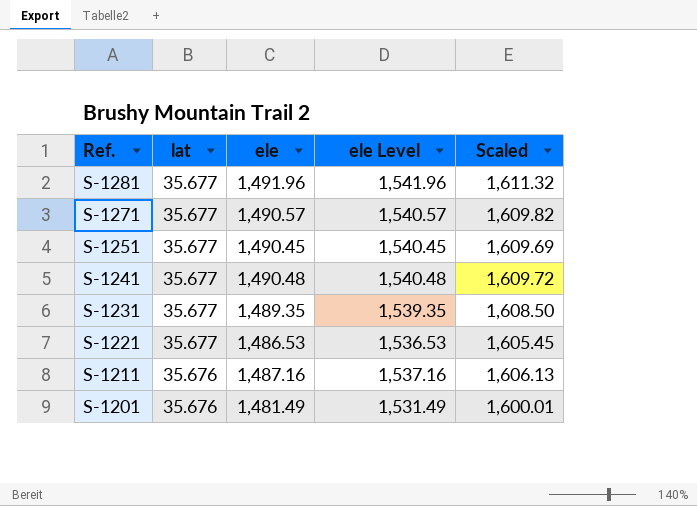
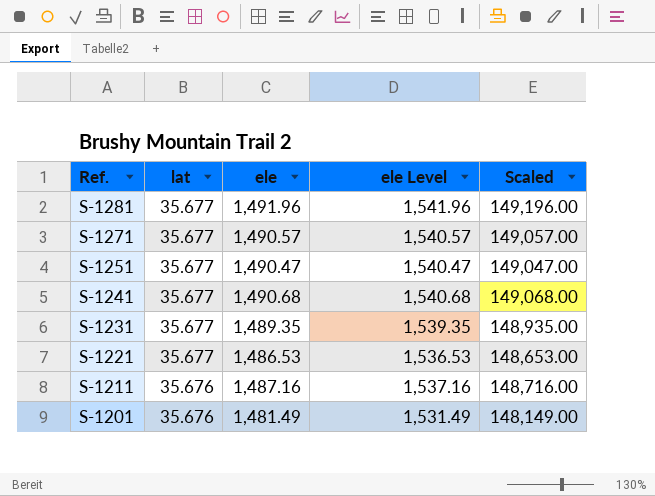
column Scaled | formula: [ele] * 1.08 -> [ele] * 100
S-1251 | ele: 1,490.45 -> 1,490.47
S-1251 | ele Level: 1,540.45 -> 1,540.47
S-1241 | ele: 1,490.48 -> 1,490.68
S-1241 | ele Level: 1,540.48 -> 1,540.68

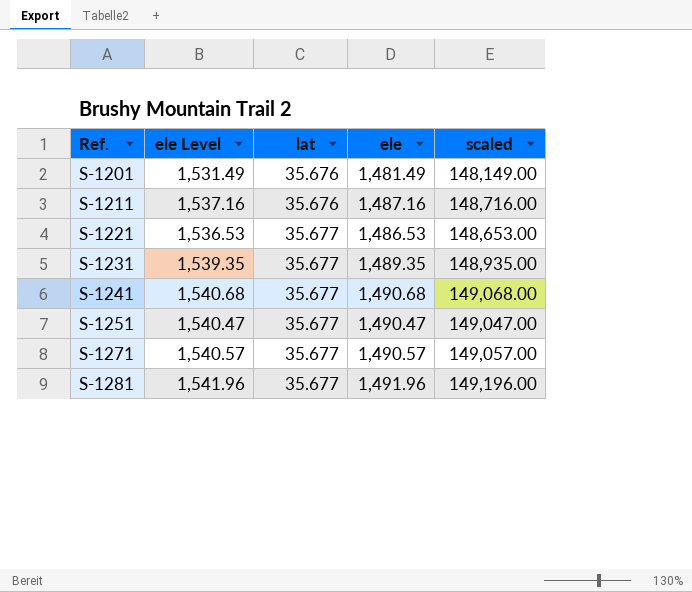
row order: Ref. descending -> Ref. ascending
column ele Level | position: 4 -> 2
column name: Scaled -> scaled

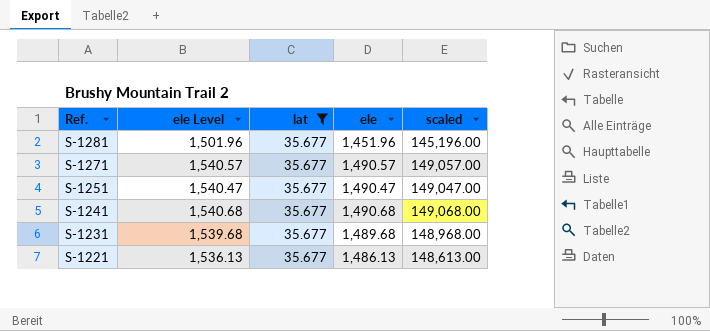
filter: none -> lat = 35.677
row order: Ref. ascending -> Ref. descending
S-1281 | ele Level: 1,541.96 -> 1,501.96
S-1281 | ele: 1,491.96 -> 1,451.96
S-1281 | scaled: 149,196.00 -> 145,196.00
S-1231 | ele Level: 1,539.35 -> 1,539.68
S-1231 | ele: 1,489.35 -> 1,489.68
S-1231 | scaled: 148,935.00 -> 148,968.00
S-1221 | ele Level: 1,536.53 -> 1,536.13
S-1221 | ele: 1,486.53 -> 1,486.13
S-1221 | scaled: 148,653.00 -> 148,613.00

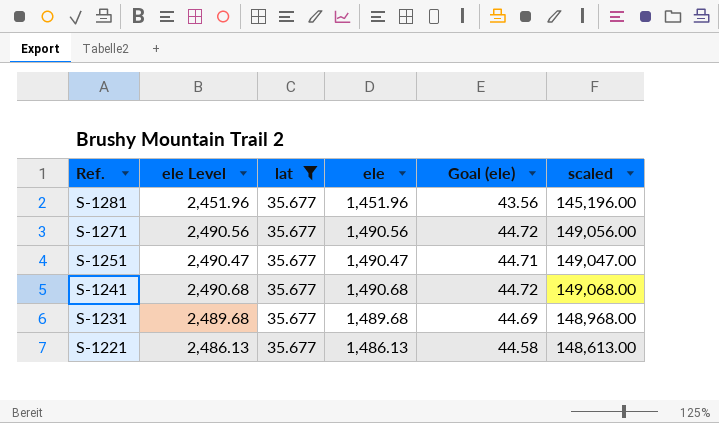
column ele Level | formula: [ele] + 50 -> [ele] + 1000
column Goal (ele) | formula: none -> [ele] * 0.03
S-1271 | ele: 1,490.57 -> 1,490.56
S-1271 | scaled: 149,057.00 -> 149,056.00

